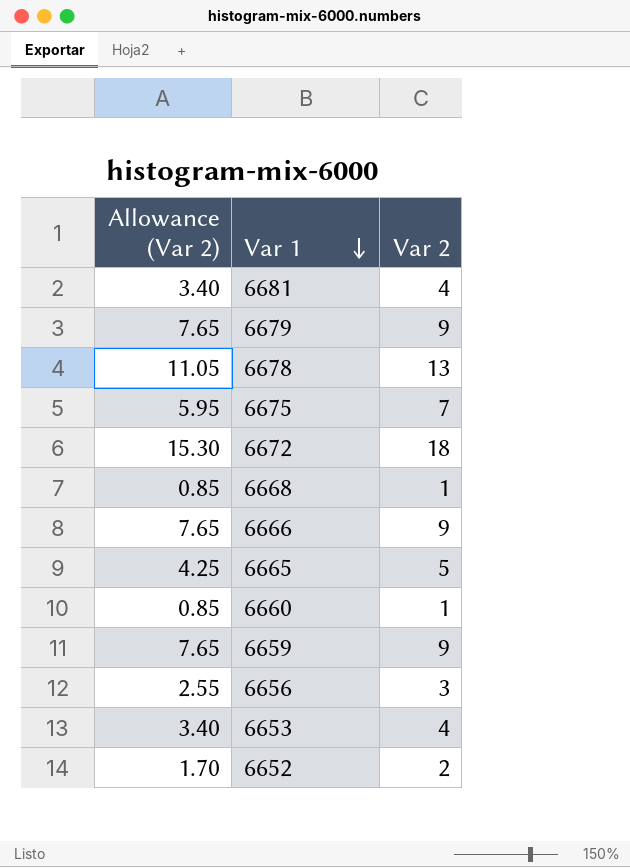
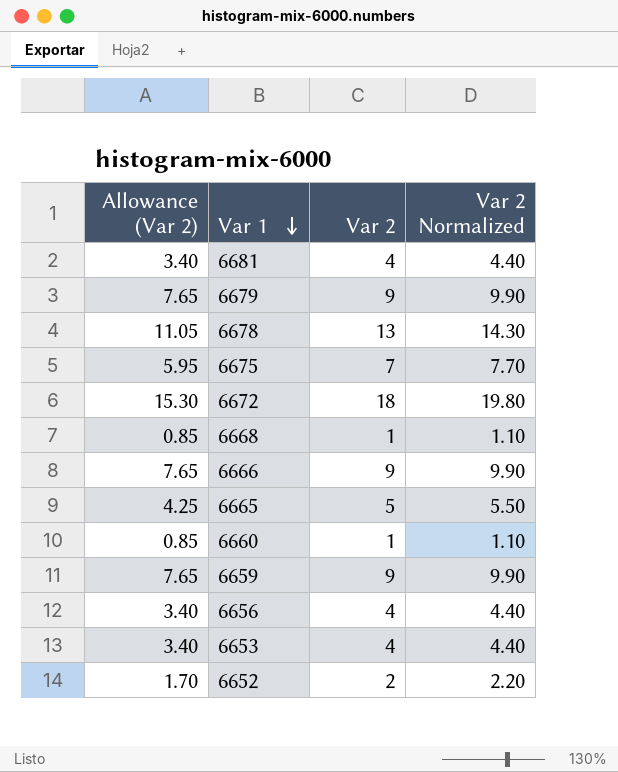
column Var 2 Normalized | formula: none -> [Var 2] * 1.1
6656 | Allowance (Var 2): 2.55 -> 3.40
6656 | Var 2: 3 -> 4

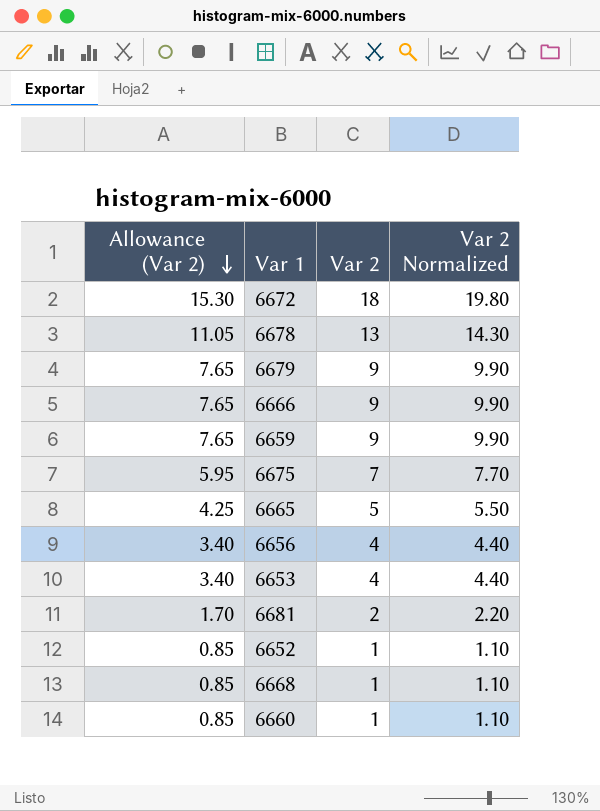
row order: Var 1 descending -> Allowance (Var 2) descending
6681 | Allowance (Var 2): 3.40 -> 1.70
6681 | Var 2: 4 -> 2
6681 | Var 2 Normalized: 4.40 -> 2.20
6652 | Allowance (Var 2): 1.70 -> 0.85
6652 | Var 2: 2 -> 1
6652 | Var 2 Normalized: 2.20 -> 1.10

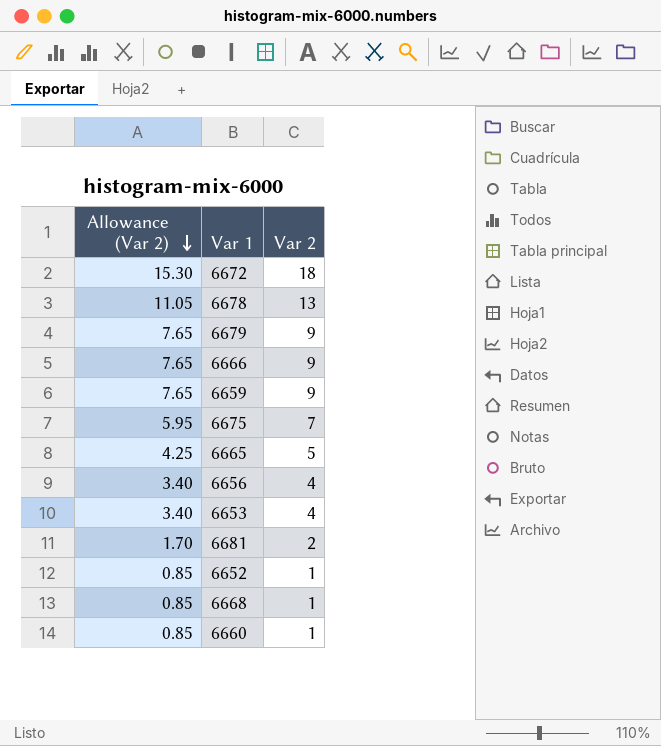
column Var 2 Normalized | formula: [Var 2] * 1.1 -> none

